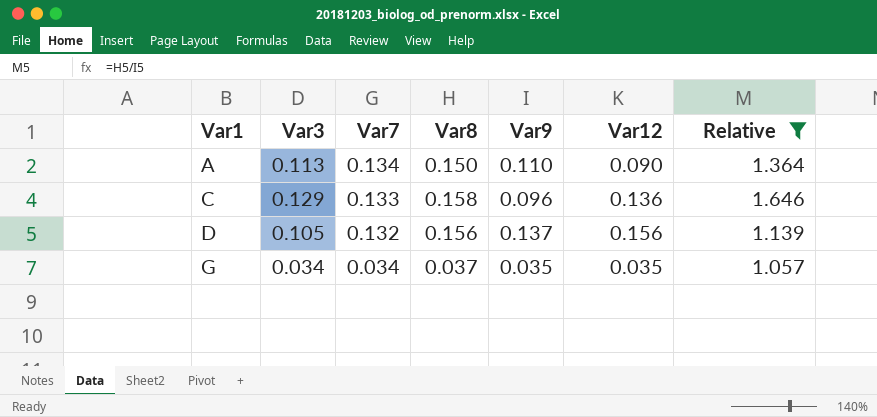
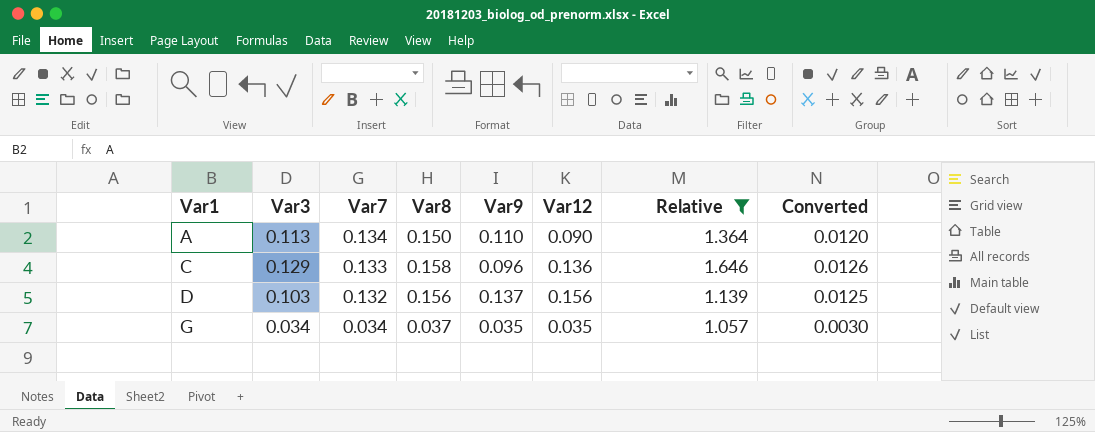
column Converted | formula: none -> [Var8] * 0.08
D | Var3: 0.105 -> 0.103

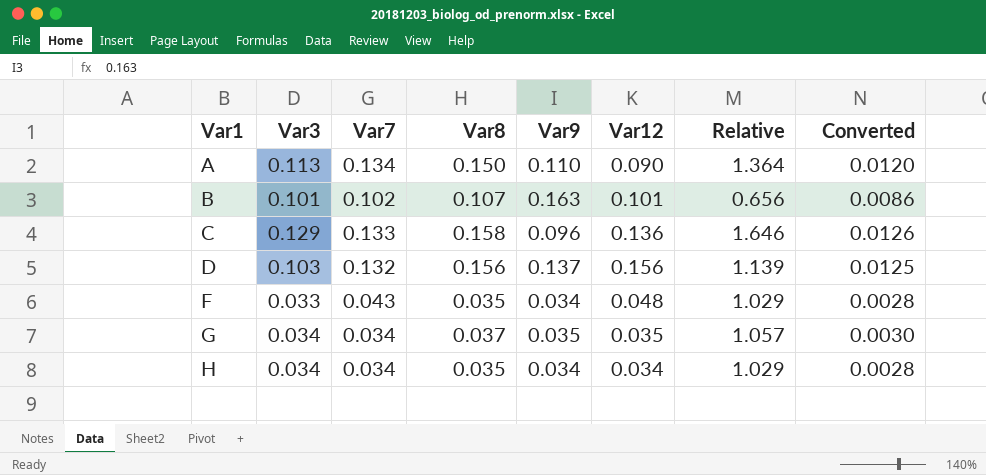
filter: Relative >= 1.057 -> none

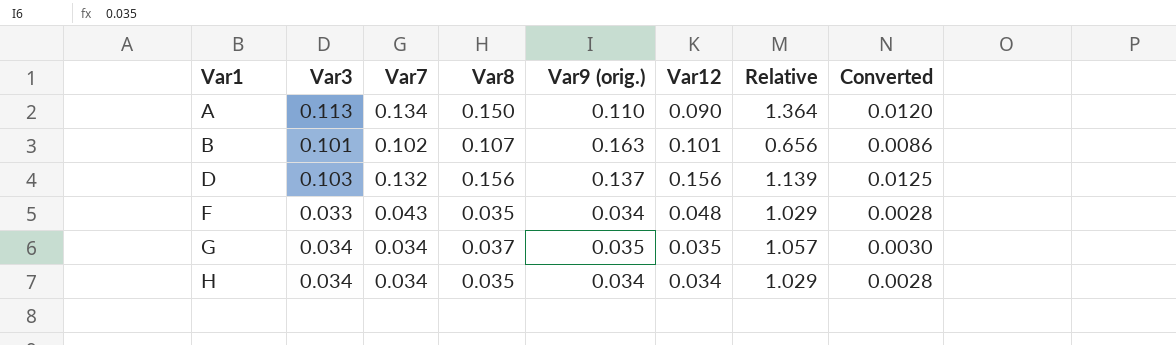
column name: Var9 -> Var9 (orig.)
row C: 0.129 | 0.133 | 0.158 | 0.096 | 0.136 | 1.646 | 0.0126 -> none

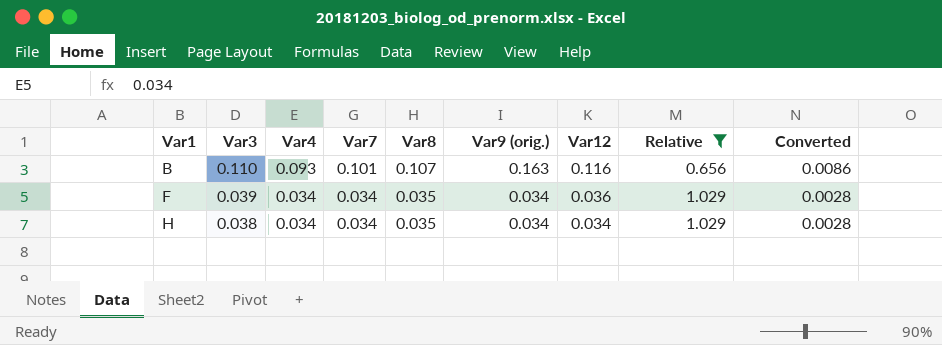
filter: none -> Relative <= 1.029
column Var4 | position: none -> 3
B | Var3: 0.101 -> 0.110
B | Var7: 0.102 -> 0.101
B | Var12: 0.101 -> 0.116
F | Var3: 0.033 -> 0.039
F | Var7: 0.043 -> 0.034
F | Var12: 0.048 -> 0.036
H | Var3: 0.034 -> 0.038

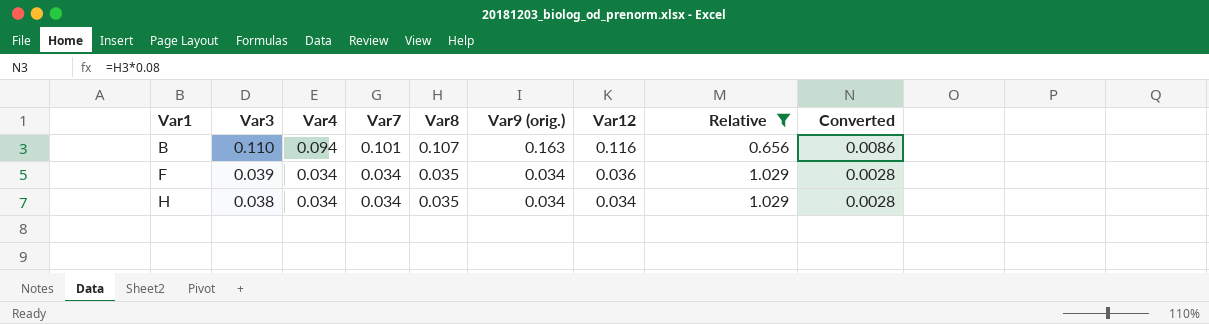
B | Var4: 0.093 -> 0.094

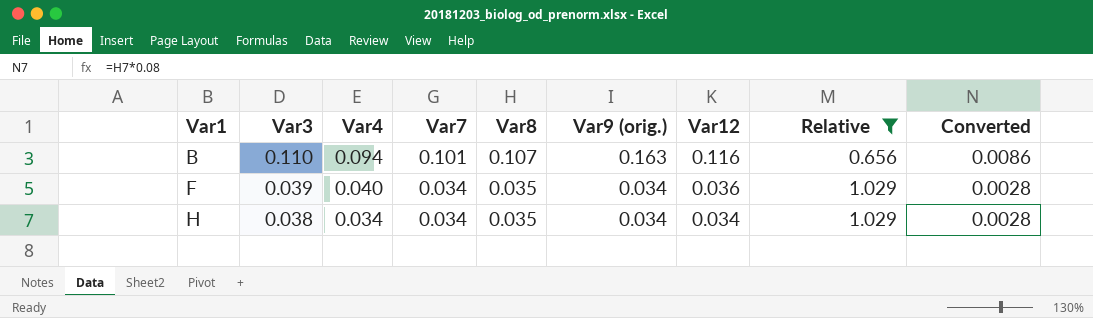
F | Var4: 0.034 -> 0.040

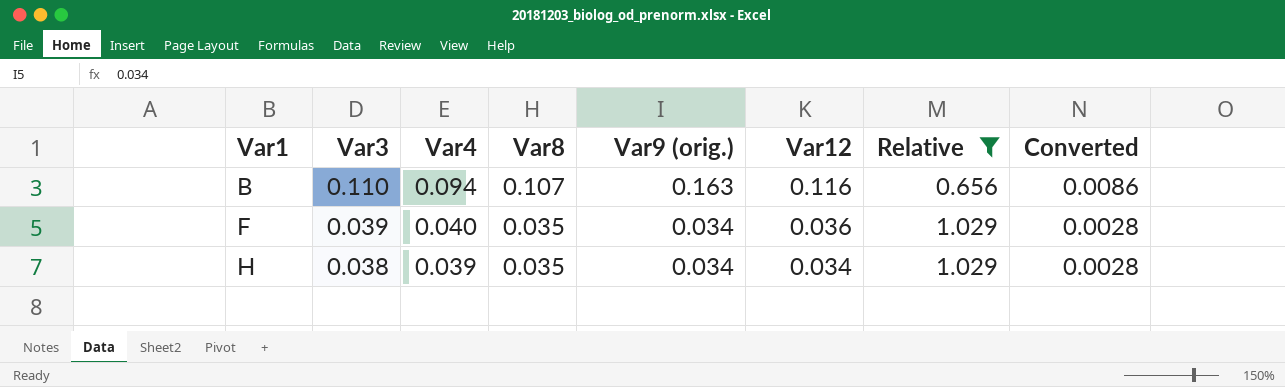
column Var7 | position: 4 -> none
H | Var4: 0.034 -> 0.039

